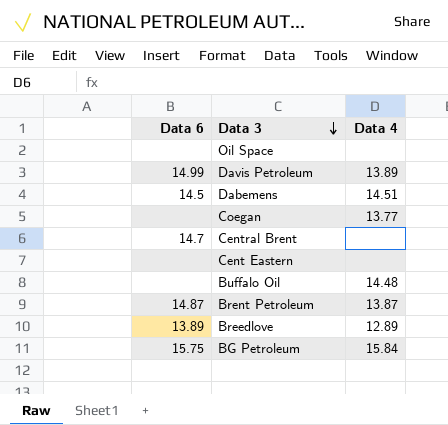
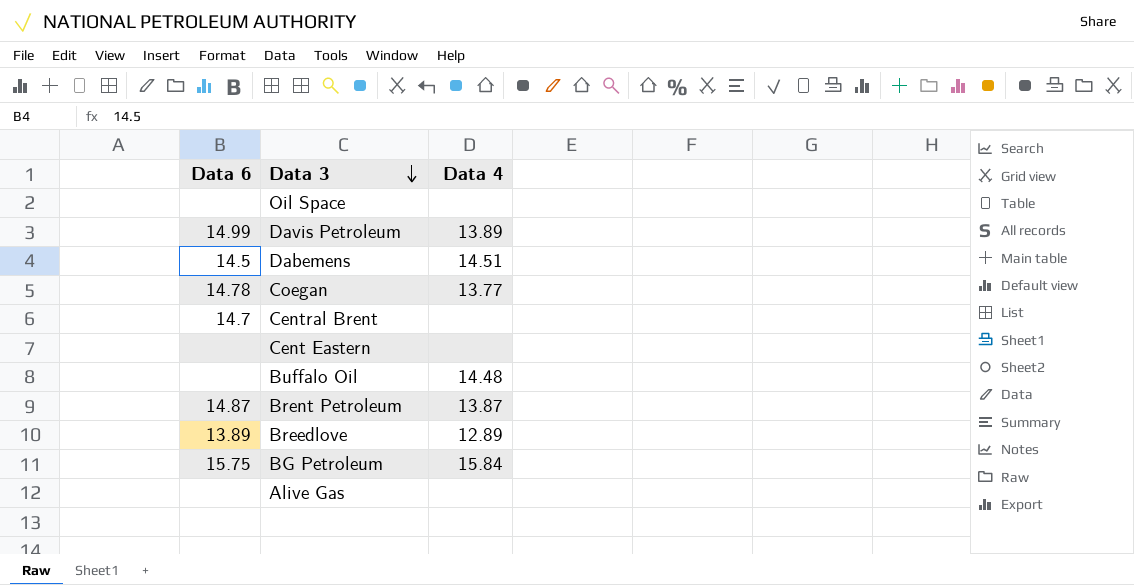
Coegan | Data 6: none -> 14.78
row Alive Gas: none -> none | none

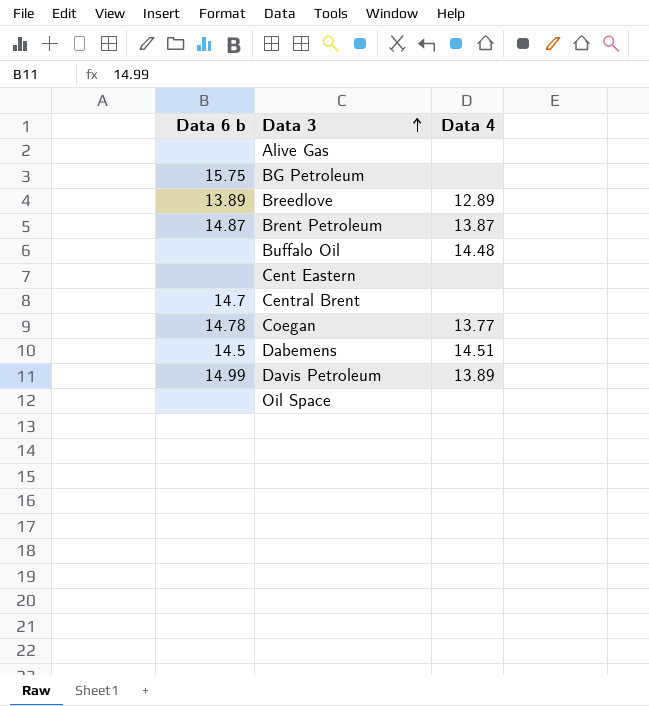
row order: Data 3 descending -> Data 3 ascending
column name: Data 6 -> Data 6 b
BG Petroleum | Data 4: 15.84 -> none

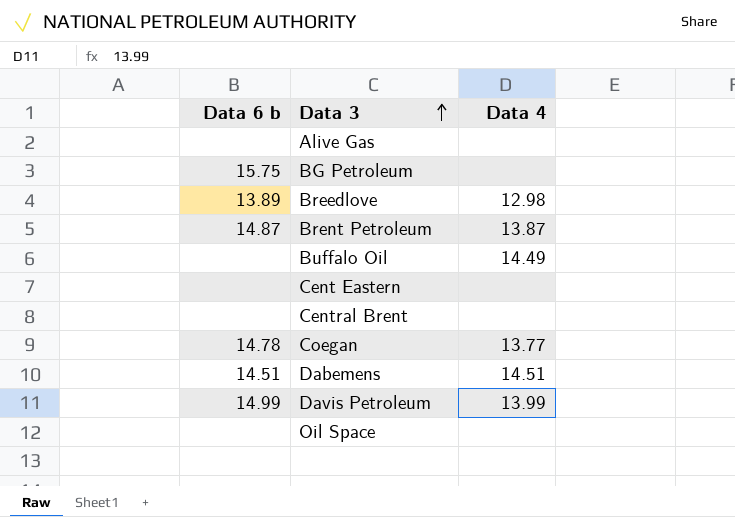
Breedlove | Data 4: 12.89 -> 12.98
Buffalo Oil | Data 4: 14.48 -> 14.49
Central Brent | Data 6 b: 14.7 -> none
Dabemens | Data 6 b: 14.5 -> 14.51
Davis Petroleum | Data 4: 13.89 -> 13.99

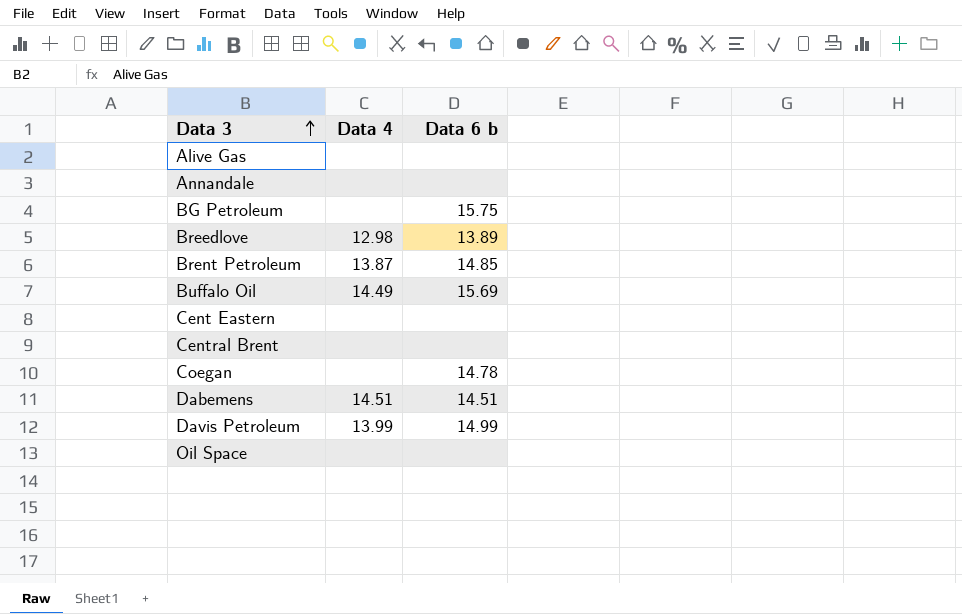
column Data 6 b | position: 1 -> 3
row Annandale: none -> none | none
Brent Petroleum | Data 6 b: 14.87 -> 14.85
Buffalo Oil | Data 6 b: none -> 15.69
Coegan | Data 4: 13.77 -> none

